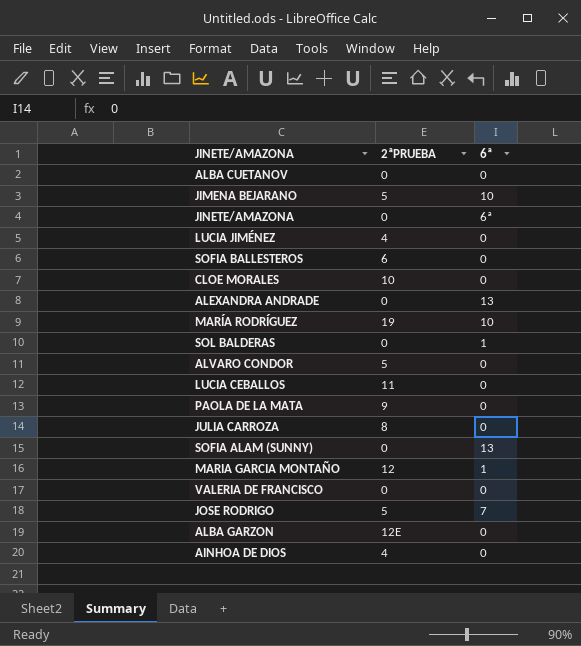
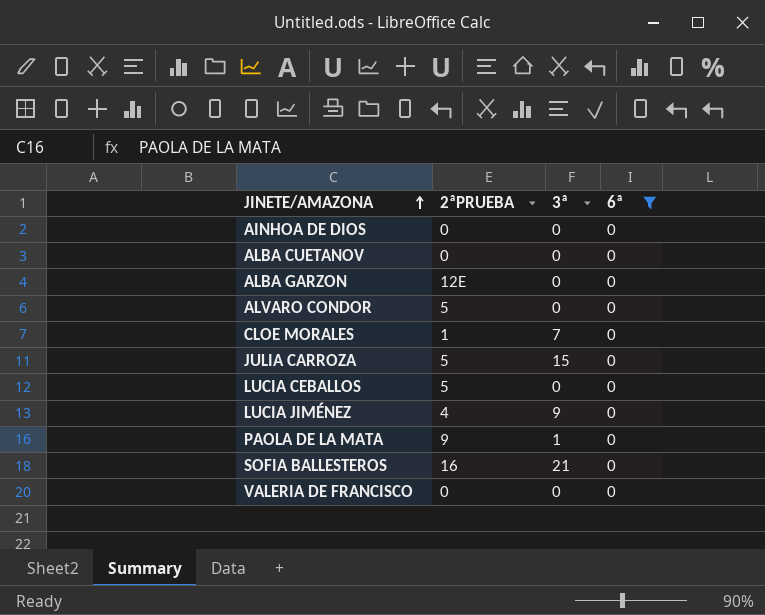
filter: none -> 6ª = 0
row order: none -> JINETE/AMAZONA ascending
column 3ª | position: none -> 3
AINHOA DE DIOS | 2ªPRUEBA: 4 -> 0
CLOE MORALES | 2ªPRUEBA: 10 -> 1
JULIA CARROZA | 2ªPRUEBA: 8 -> 5
LUCIA CEBALLOS | 2ªPRUEBA: 11 -> 5
SOFIA BALLESTEROS | 2ªPRUEBA: 6 -> 16

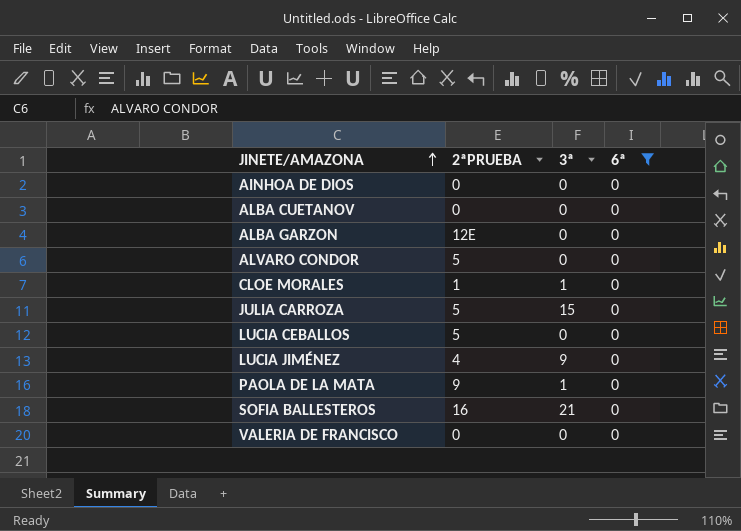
CLOE MORALES | 3ª: 7 -> 1

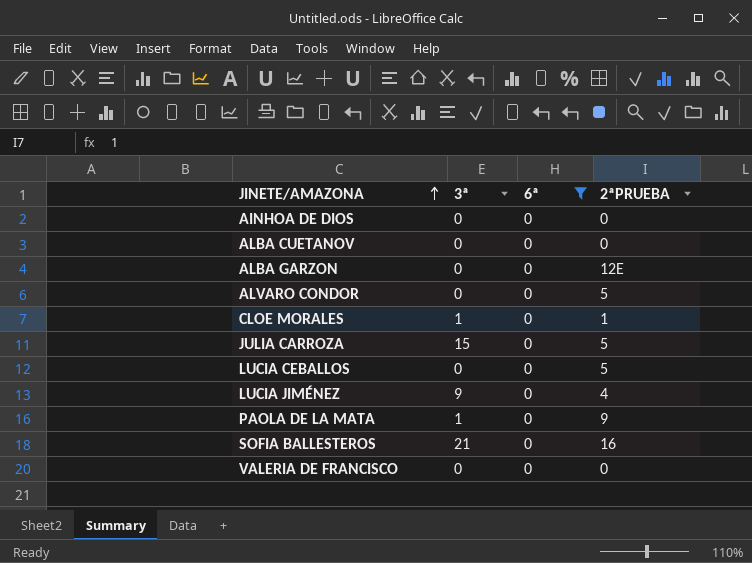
column 2ªPRUEBA | position: 2 -> 4

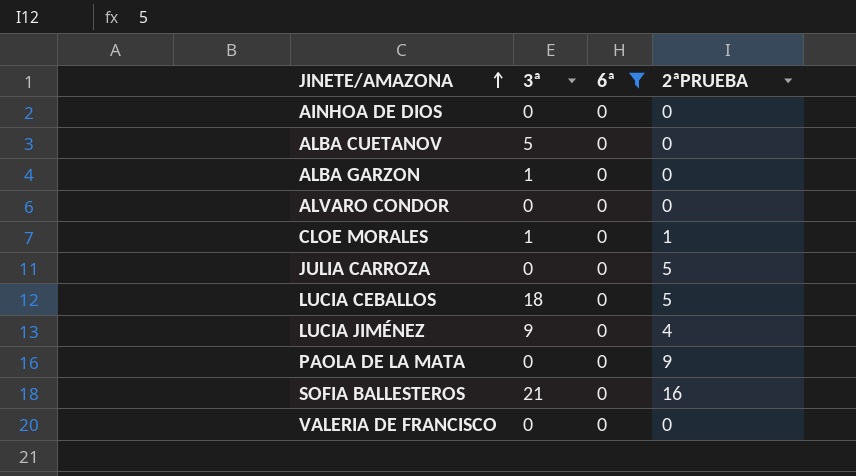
ALBA CUETANOV | 3ª: 0 -> 5
ALBA GARZON | 3ª: 0 -> 1
ALBA GARZON | 2ªPRUEBA: 12E -> 0
ALVARO CONDOR | 2ªPRUEBA: 5 -> 0
JULIA CARROZA | 3ª: 15 -> 0
LUCIA CEBALLOS | 3ª: 0 -> 18
PAOLA DE LA MATA | 3ª: 1 -> 0

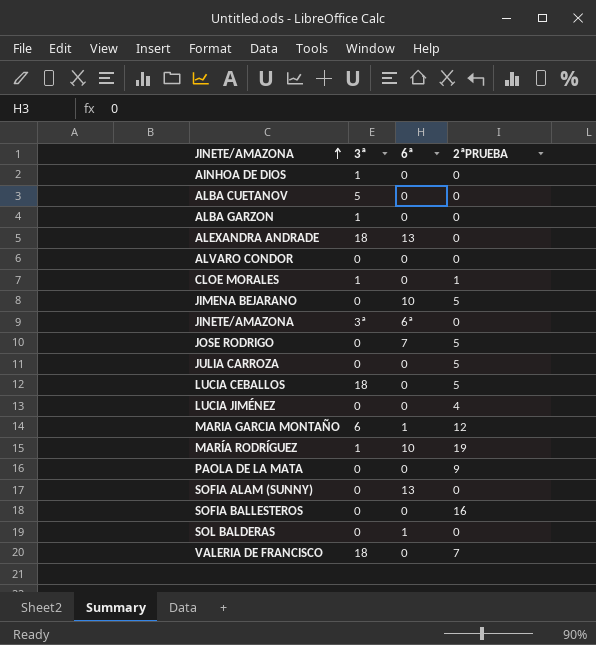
filter: 6ª = 0 -> none
AINHOA DE DIOS | 3ª: 0 -> 1
LUCIA JIMÉNEZ | 3ª: 9 -> 0
SOFIA BALLESTEROS | 3ª: 21 -> 0
VALERIA DE FRANCISCO | 3ª: 0 -> 18
VALERIA DE FRANCISCO | 2ªPRUEBA: 0 -> 7

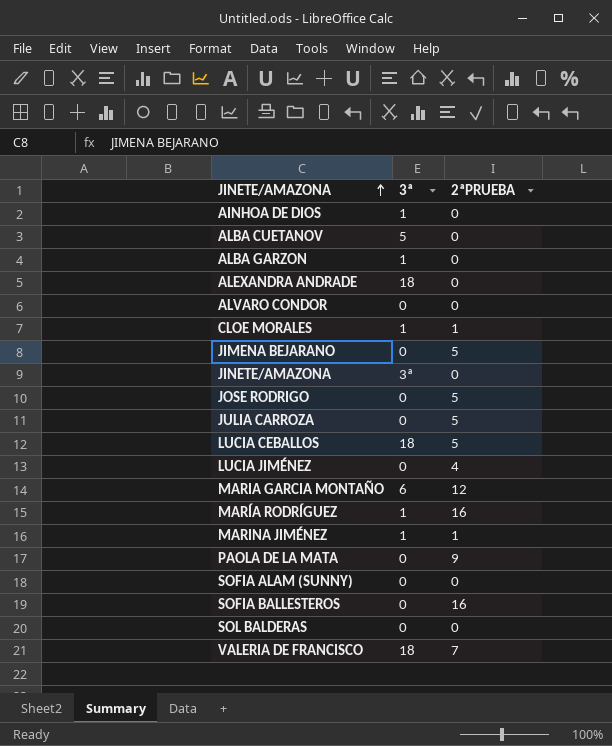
column 6ª | position: 3 -> none
MARÍA RODRÍGUEZ | 2ªPRUEBA: 19 -> 16
row MARINA JIMÉNEZ: none -> 1 | 1

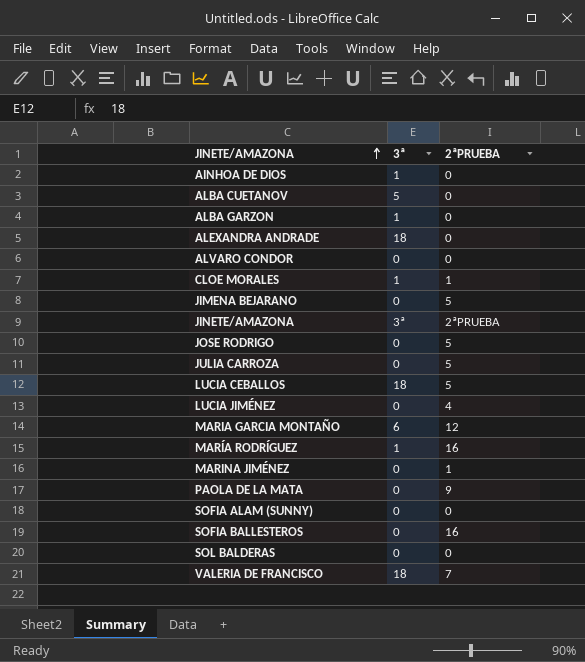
JINETE/AMAZONA | 2ªPRUEBA: 0 -> 2ªPRUEBA
MARINA JIMÉNEZ | 3ª: 1 -> 0

